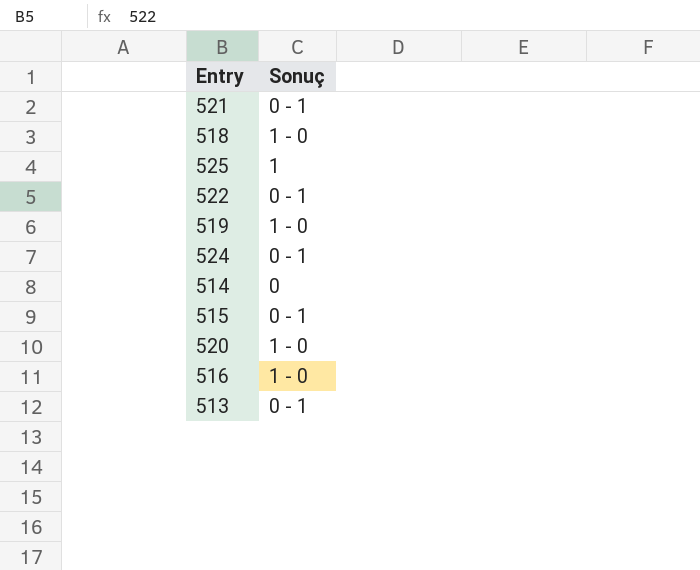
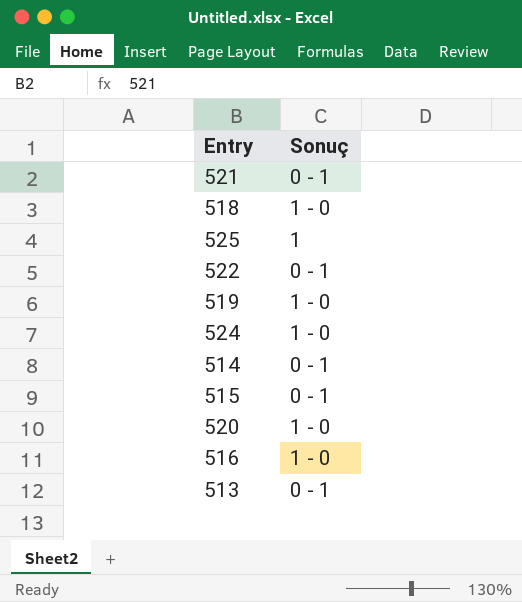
524 | Sonuç: 0 - 1 -> 1 - 0
514 | Sonuç: 0 -> 0 - 1

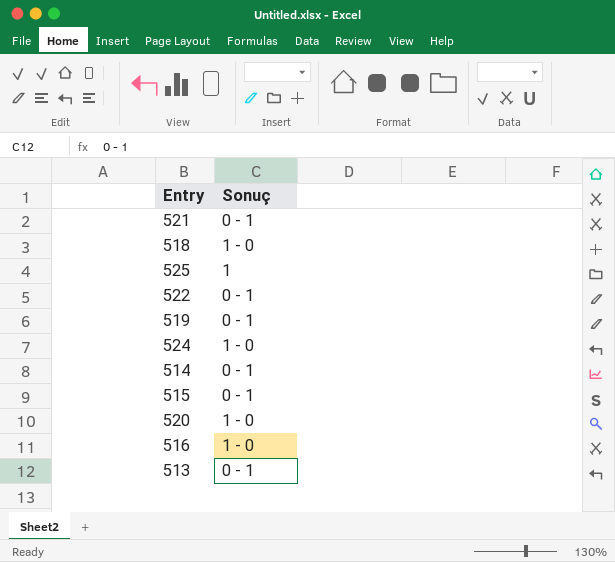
519 | Sonuç: 1 - 0 -> 0 - 1

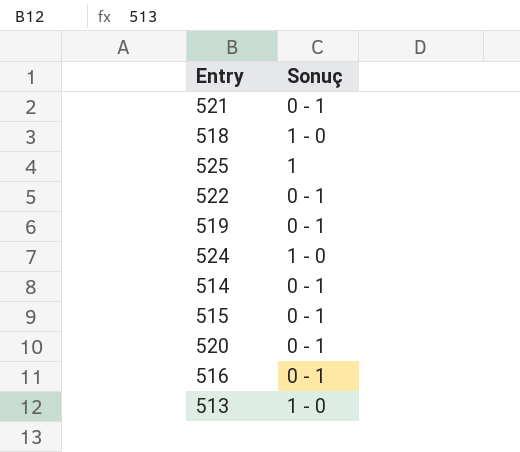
520 | Sonuç: 1 - 0 -> 0 - 1
516 | Sonuç: 1 - 0 -> 0 - 1
513 | Sonuç: 0 - 1 -> 1 - 0

